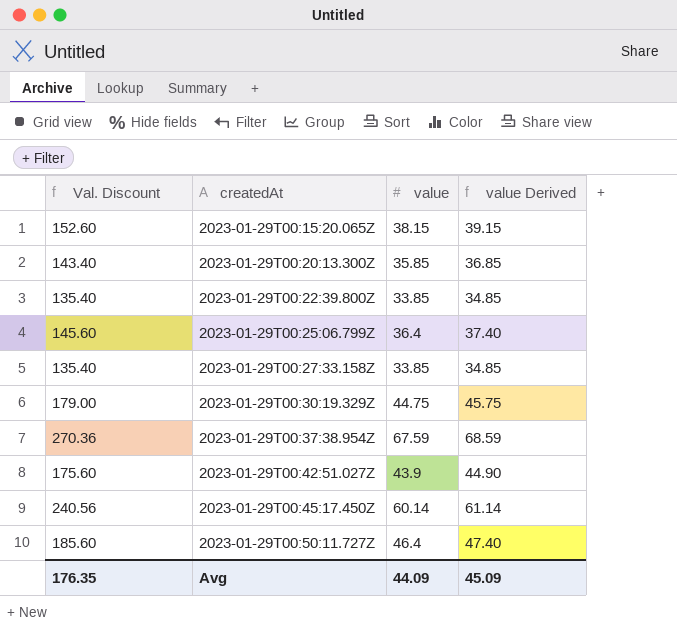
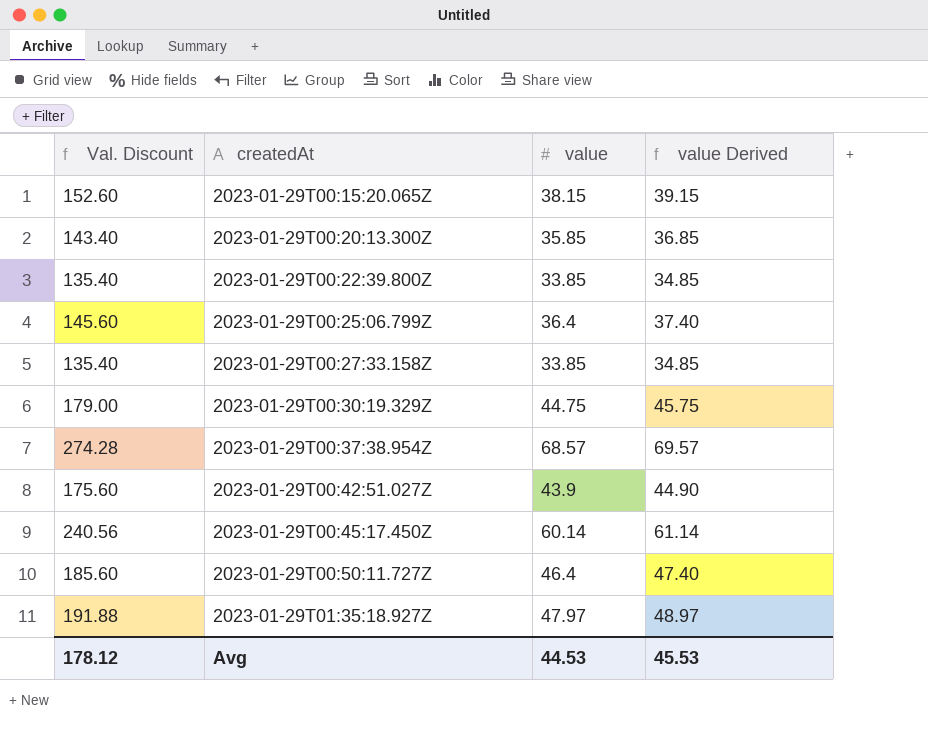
2023-01-29T00:37:38.954Z | Val. Discount: 270.36 -> 274.28
2023-01-29T00:37:38.954Z | value: 67.59 -> 68.57
2023-01-29T00:37:38.954Z | value Derived: 68.59 -> 69.57
row 2023-01-29T01:35:18.927Z: none -> 191.88 | 47.97 | 48.97
Avg | Val. Discount: 176.35 -> 178.12
Avg | value: 44.09 -> 44.53
Avg | value Derived: 45.09 -> 45.53

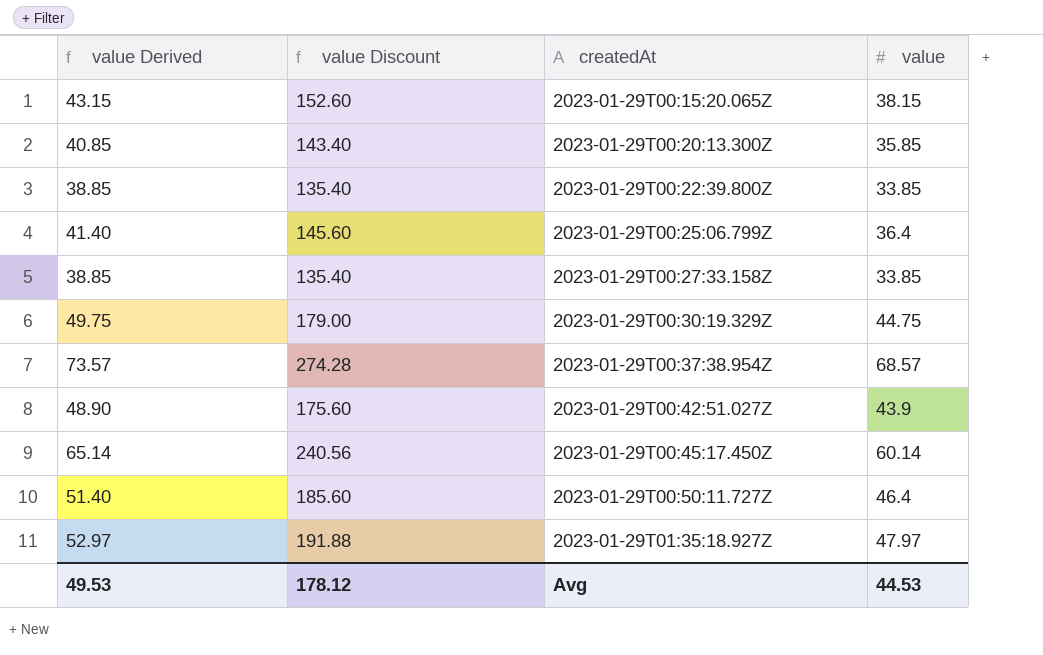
column value Derived | formula: [value] + 1 -> [value] + 5
column value Derived | position: 4 -> 1
column name: Val. Discount -> value Discount
Avg | value Derived: 45.53 -> 49.53

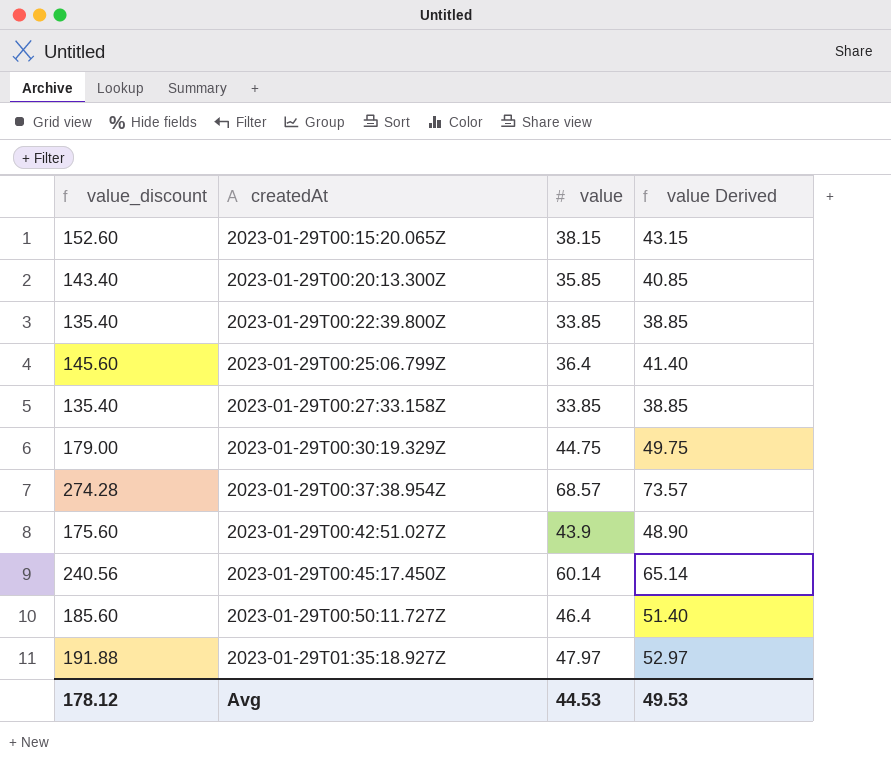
column name: value Discount -> value_discount
column value Derived | position: 1 -> 4

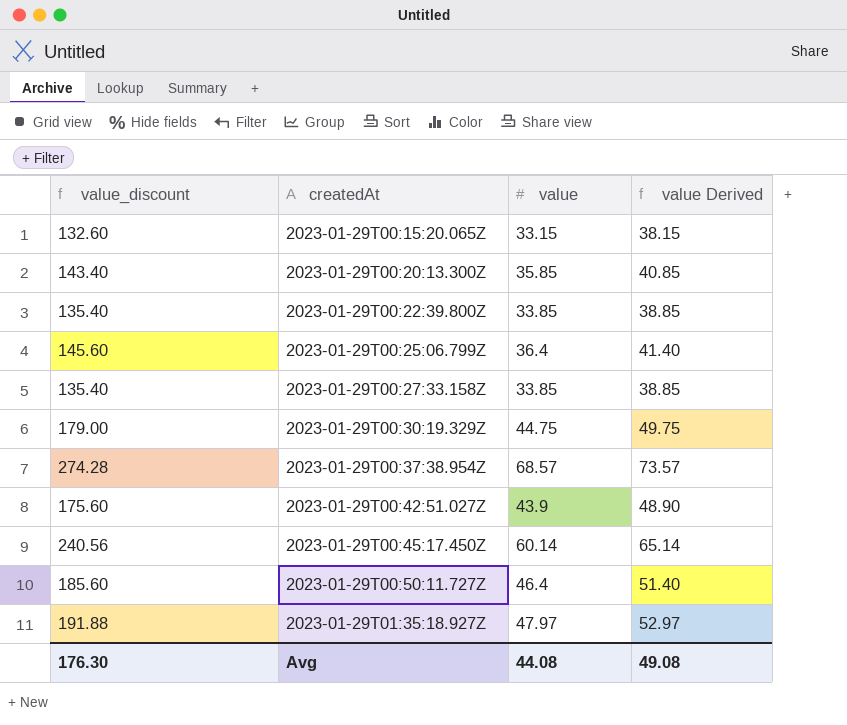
2023-01-29T00:15:20.065Z | value_discount: 152.60 -> 132.60
2023-01-29T00:15:20.065Z | value: 38.15 -> 33.15
2023-01-29T00:15:20.065Z | value Derived: 43.15 -> 38.15
Avg | value_discount: 178.12 -> 176.30
Avg | value: 44.53 -> 44.08
Avg | value Derived: 49.53 -> 49.08

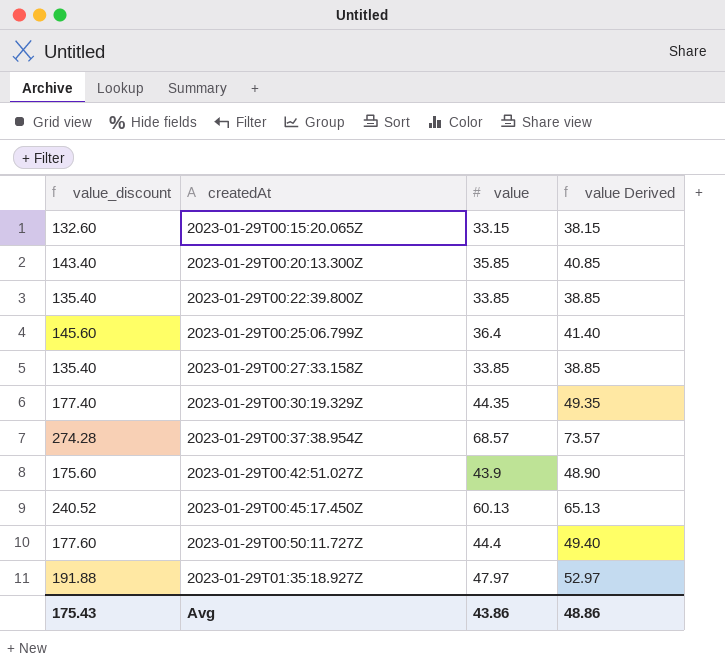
2023-01-29T00:30:19.329Z | value_discount: 179.00 -> 177.40
2023-01-29T00:30:19.329Z | value: 44.75 -> 44.35
2023-01-29T00:30:19.329Z | value Derived: 49.75 -> 49.35
2023-01-29T00:45:17.450Z | value_discount: 240.56 -> 240.52
2023-01-29T00:45:17.450Z | value: 60.14 -> 60.13
2023-01-29T00:45:17.450Z | value Derived: 65.14 -> 65.13
2023-01-29T00:50:11.727Z | value_discount: 185.60 -> 177.60
2023-01-29T00:50:11.727Z | value: 46.4 -> 44.4
2023-01-29T00:50:11.727Z | value Derived: 51.40 -> 49.40
Avg | value_discount: 176.30 -> 175.43
Avg | value: 44.08 -> 43.86
Avg | value Derived: 49.08 -> 48.86

